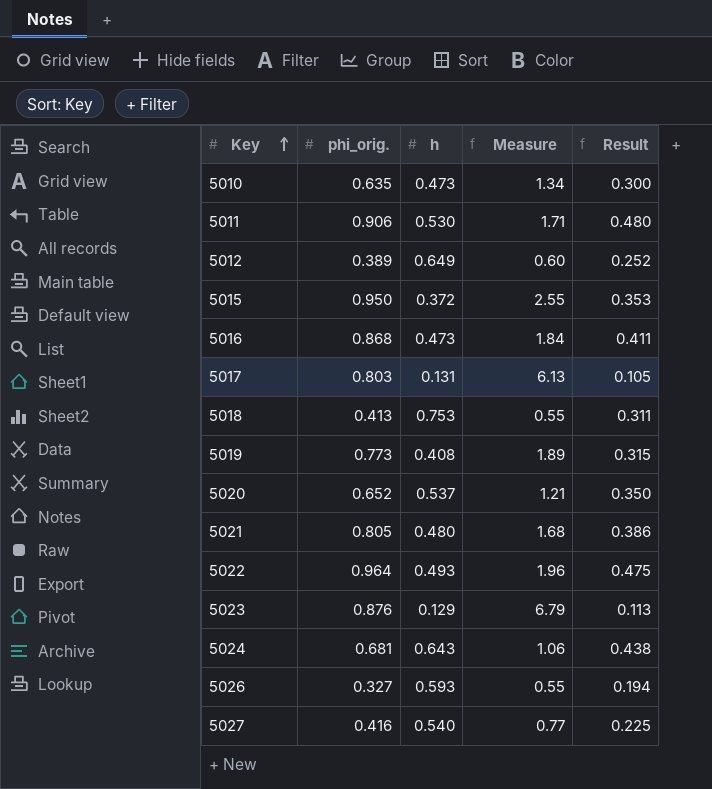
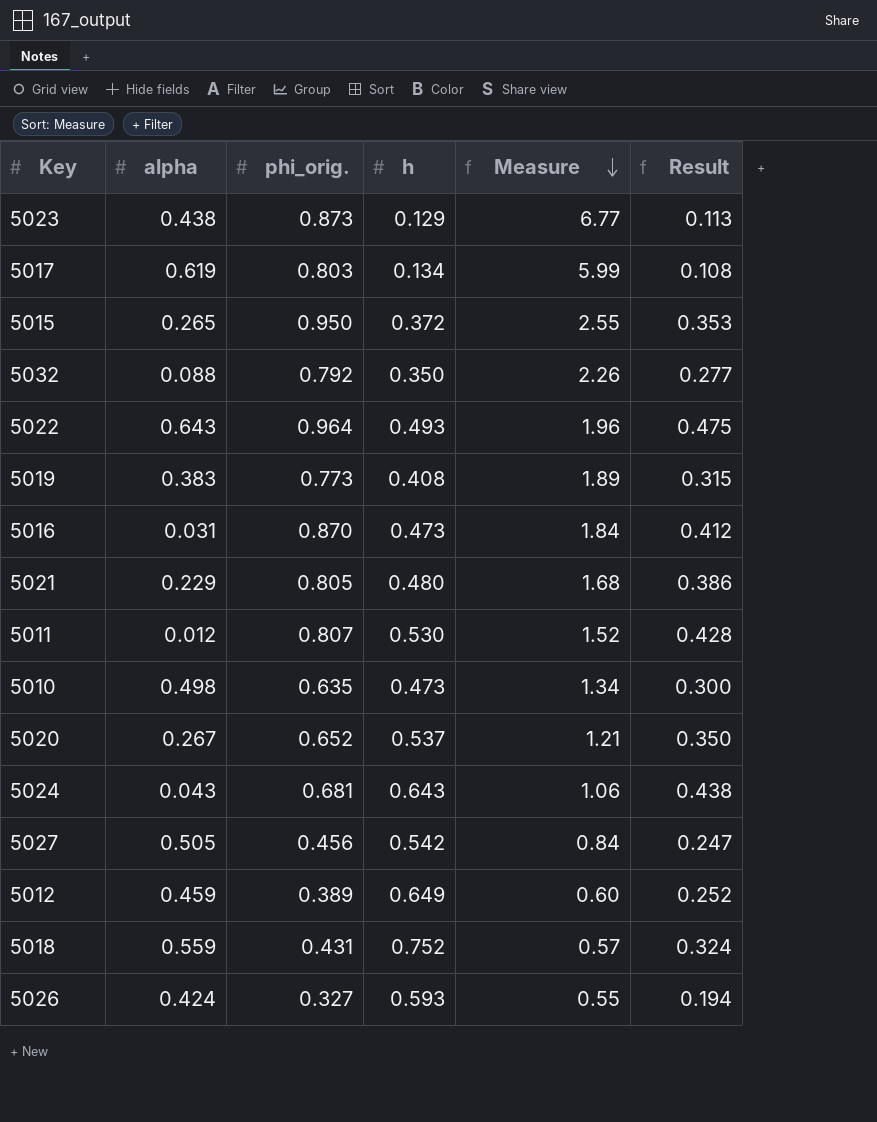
row order: Key ascending -> Measure descending
column alpha | position: none -> 2
5023 | phi_orig.: 0.876 -> 0.873
5023 | Measure: 6.79 -> 6.77
5017 | h: 0.131 -> 0.134
5017 | Measure: 6.13 -> 5.99
5017 | Result: 0.105 -> 0.108
row 5032: none -> 0.088 | 0.792 | 0.350 | 2.26 | 0.277
5016 | phi_orig.: 0.868 -> 0.870
5016 | Result: 0.411 -> 0.412
5011 | phi_orig.: 0.906 -> 0.807
5011 | Measure: 1.71 -> 1.52
5011 | Result: 0.480 -> 0.428
5027 | phi_orig.: 0.416 -> 0.456
5027 | h: 0.540 -> 0.542
5027 | Measure: 0.77 -> 0.84
5027 | Result: 0.225 -> 0.247
5018 | phi_orig.: 0.413 -> 0.431
5018 | h: 0.753 -> 0.752
5018 | Measure: 0.55 -> 0.57
5018 | Result: 0.311 -> 0.324

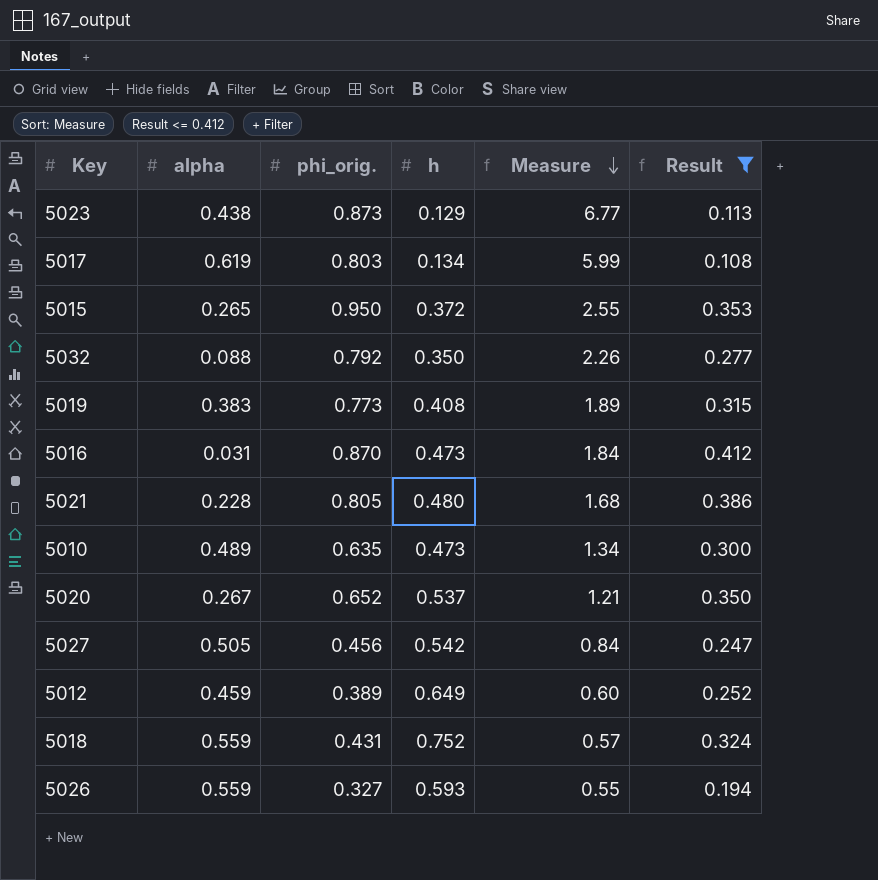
filter: none -> Result <= 0.412
5021 | alpha: 0.229 -> 0.228
5010 | alpha: 0.498 -> 0.489
5026 | alpha: 0.424 -> 0.559

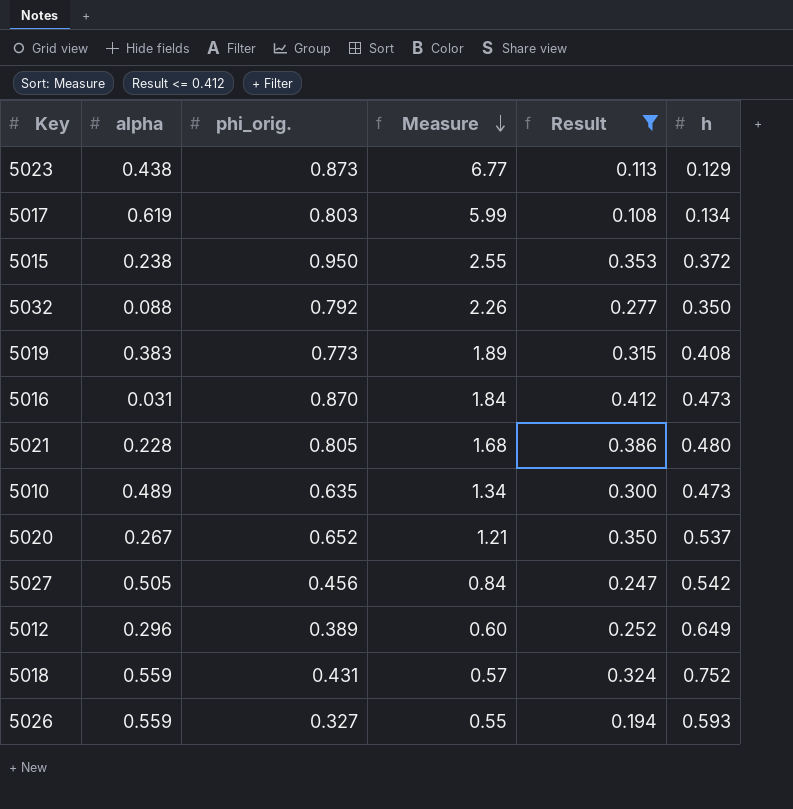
column h | position: 4 -> 6
5015 | alpha: 0.265 -> 0.238
5012 | alpha: 0.459 -> 0.296

